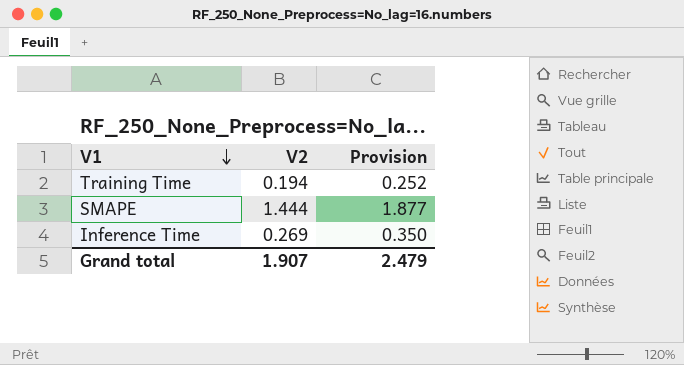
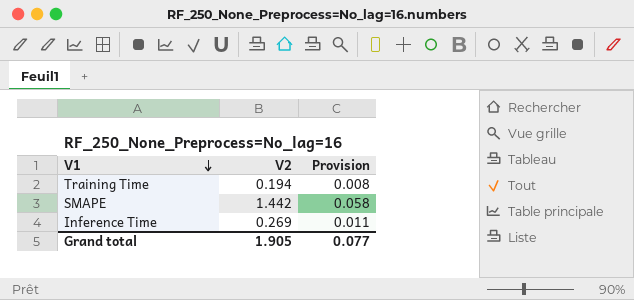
column Provision | formula: [V2] * 1.3 -> [V2] * 0.04
SMAPE | V2: 1.444 -> 1.442
Grand total | V2: 1.907 -> 1.905
Grand total | Provision: 2.479 -> 0.077

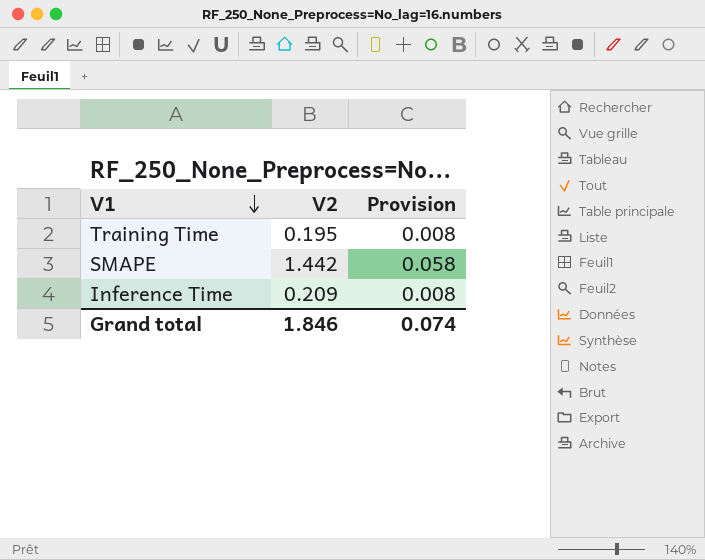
Training Time | V2: 0.194 -> 0.195
Inference Time | V2: 0.269 -> 0.209
Inference Time | Provision: 0.011 -> 0.008
Grand total | V2: 1.905 -> 1.846
Grand total | Provision: 0.077 -> 0.074

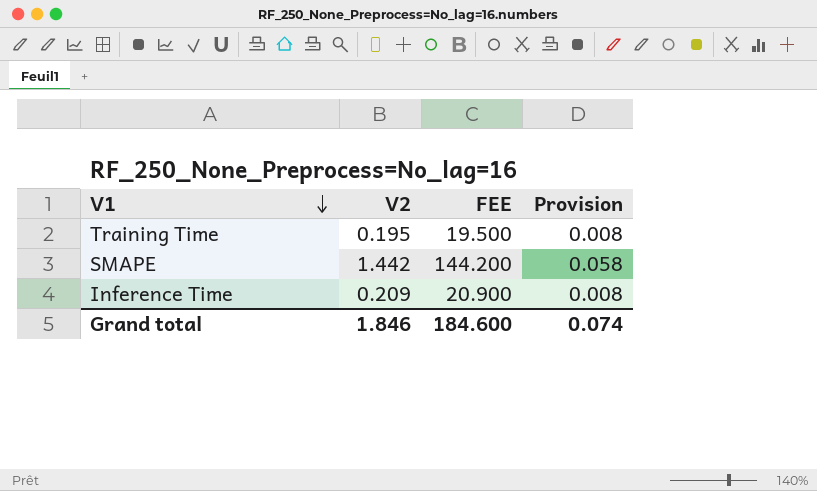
column FEE | formula: none -> [V2] * 100

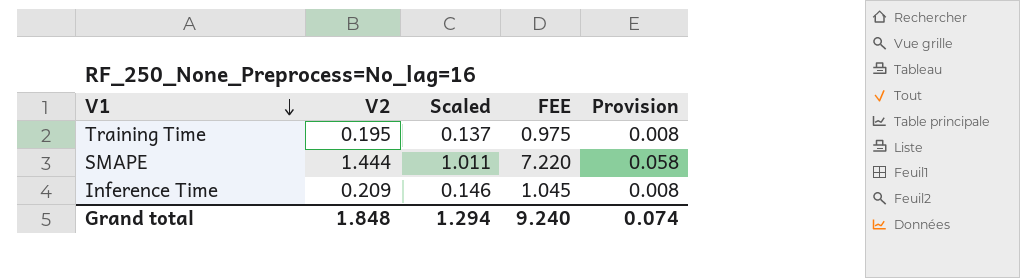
column Scaled | formula: none -> [V2] * 0.7
column FEE | formula: [V2] * 100 -> [V2] * 5
SMAPE | V2: 1.442 -> 1.444
Grand total | V2: 1.846 -> 1.848
Grand total | FEE: 184.600 -> 9.240

